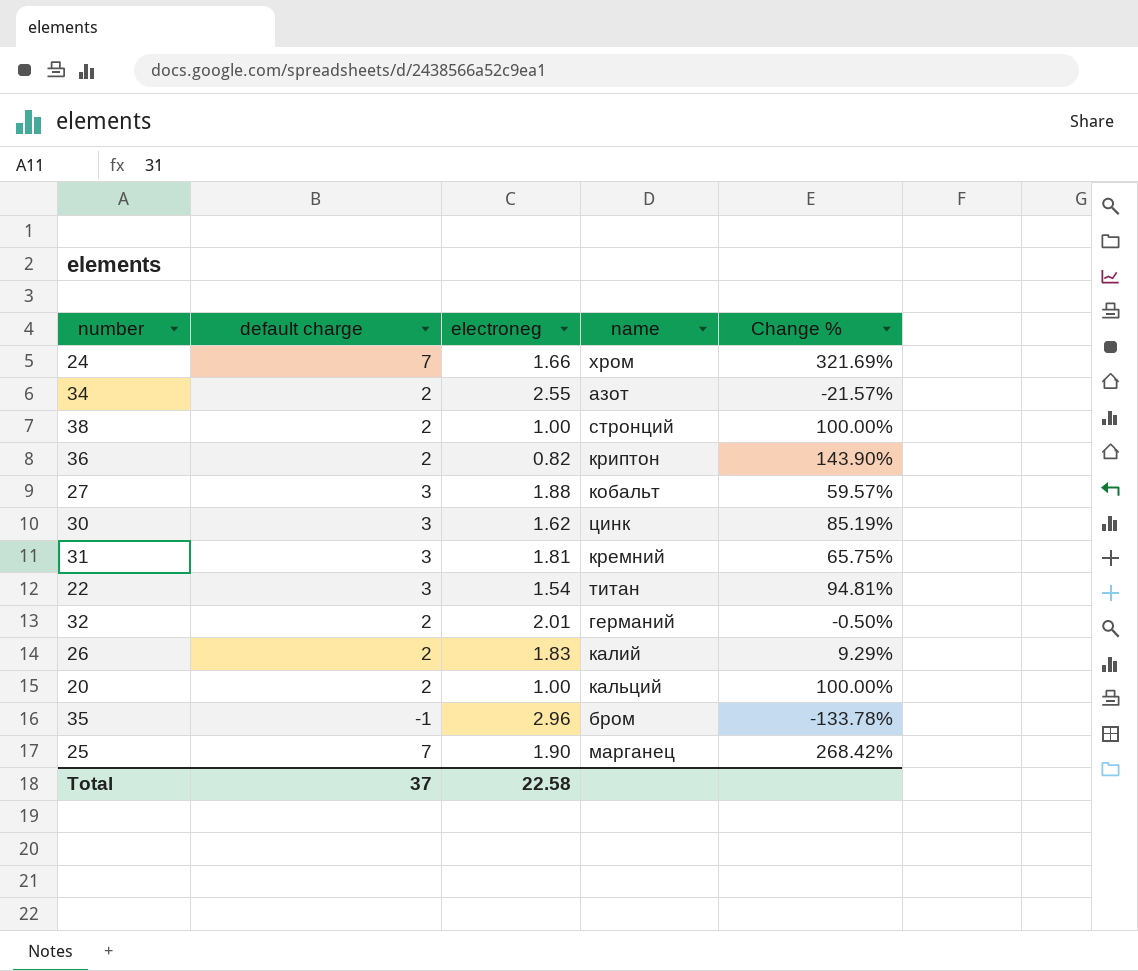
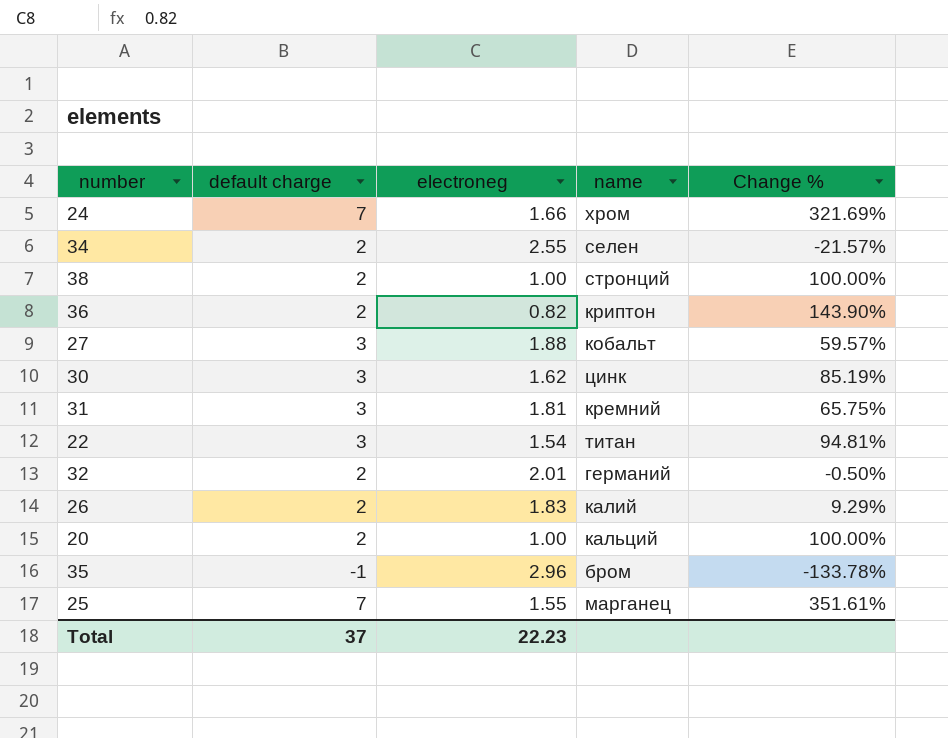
34 | name: азот -> селен
25 | electroneg: 1.90 -> 1.55
25 | Change %: 268.42% -> 351.61%
Total | electroneg: 22.58 -> 22.23

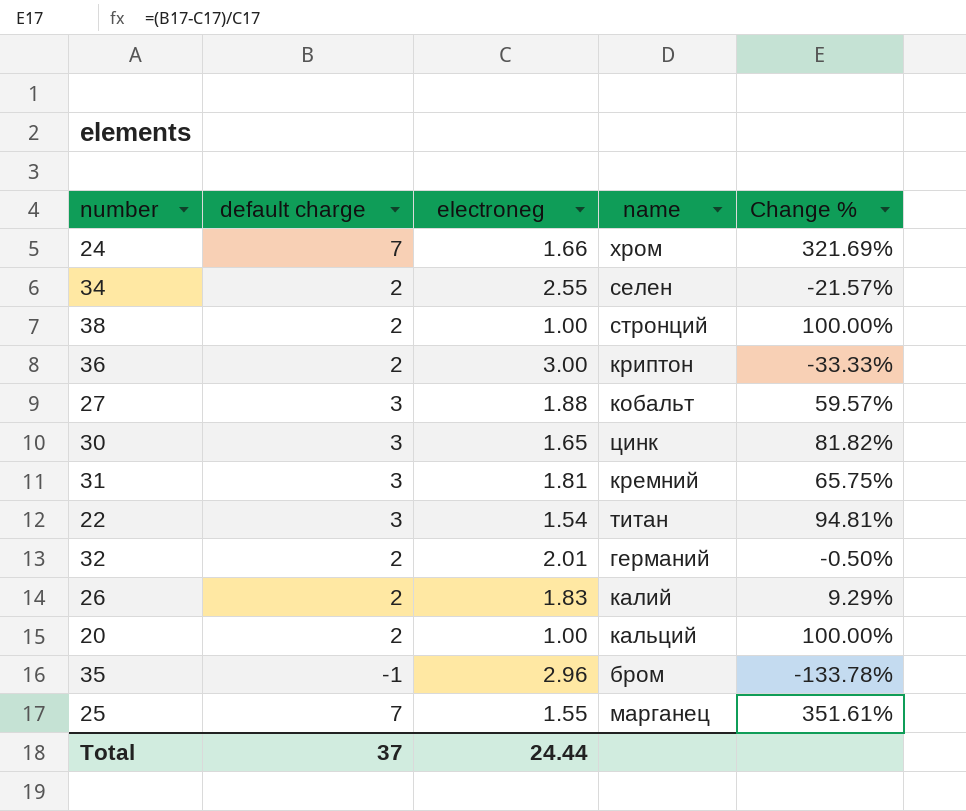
36 | electroneg: 0.82 -> 3.00
36 | Change %: 143.90% -> -33.33%
30 | electroneg: 1.62 -> 1.65
30 | Change %: 85.19% -> 81.82%
Total | electroneg: 22.23 -> 24.44

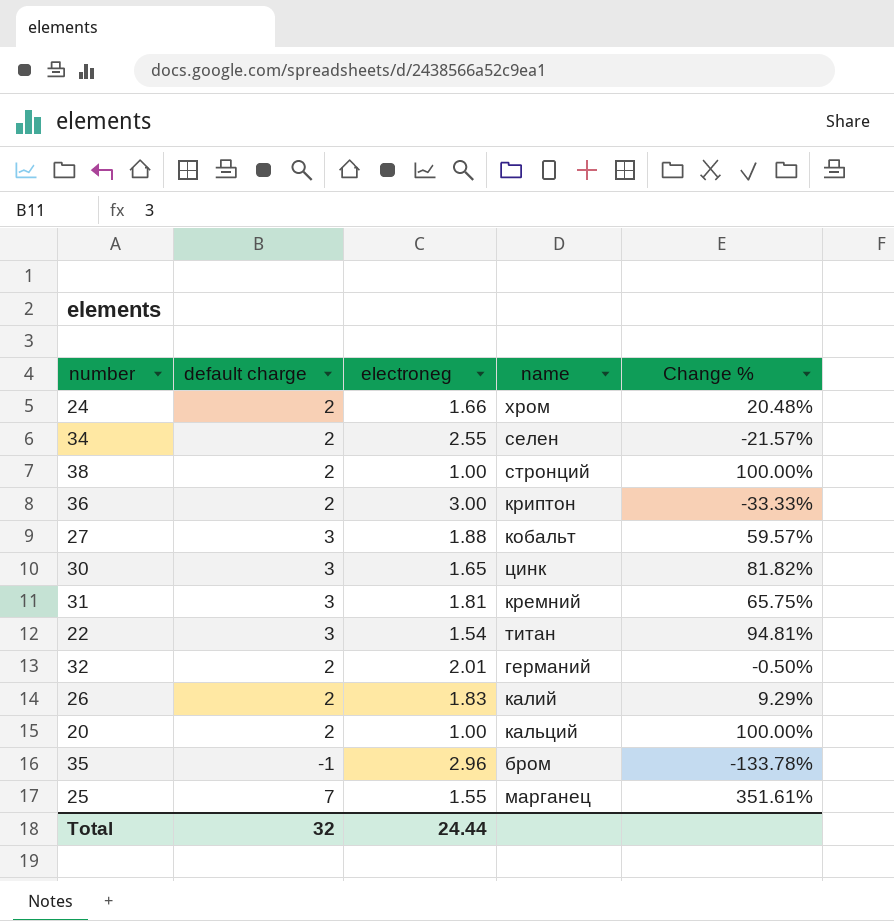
24 | default charge: 7 -> 2
24 | Change %: 321.69% -> 20.48%
Total | default charge: 37 -> 32

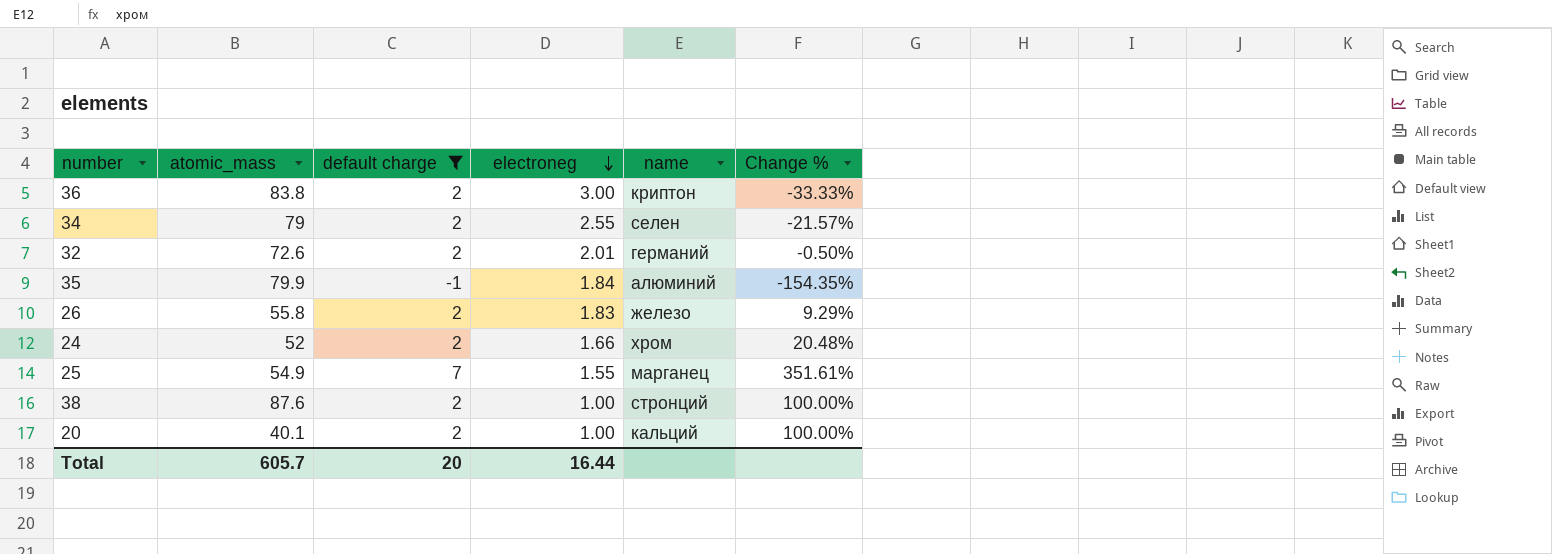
filter: none -> default charge != 3
row order: none -> electroneg descending
column atomic_mass | position: none -> 2
35 | electroneg: 2.96 -> 1.84
35 | name: бром -> алюминий
35 | Change %: -133.78% -> -154.35%
26 | name: калий -> железо
Total | default charge: 32 -> 20
Total | electroneg: 24.44 -> 16.44

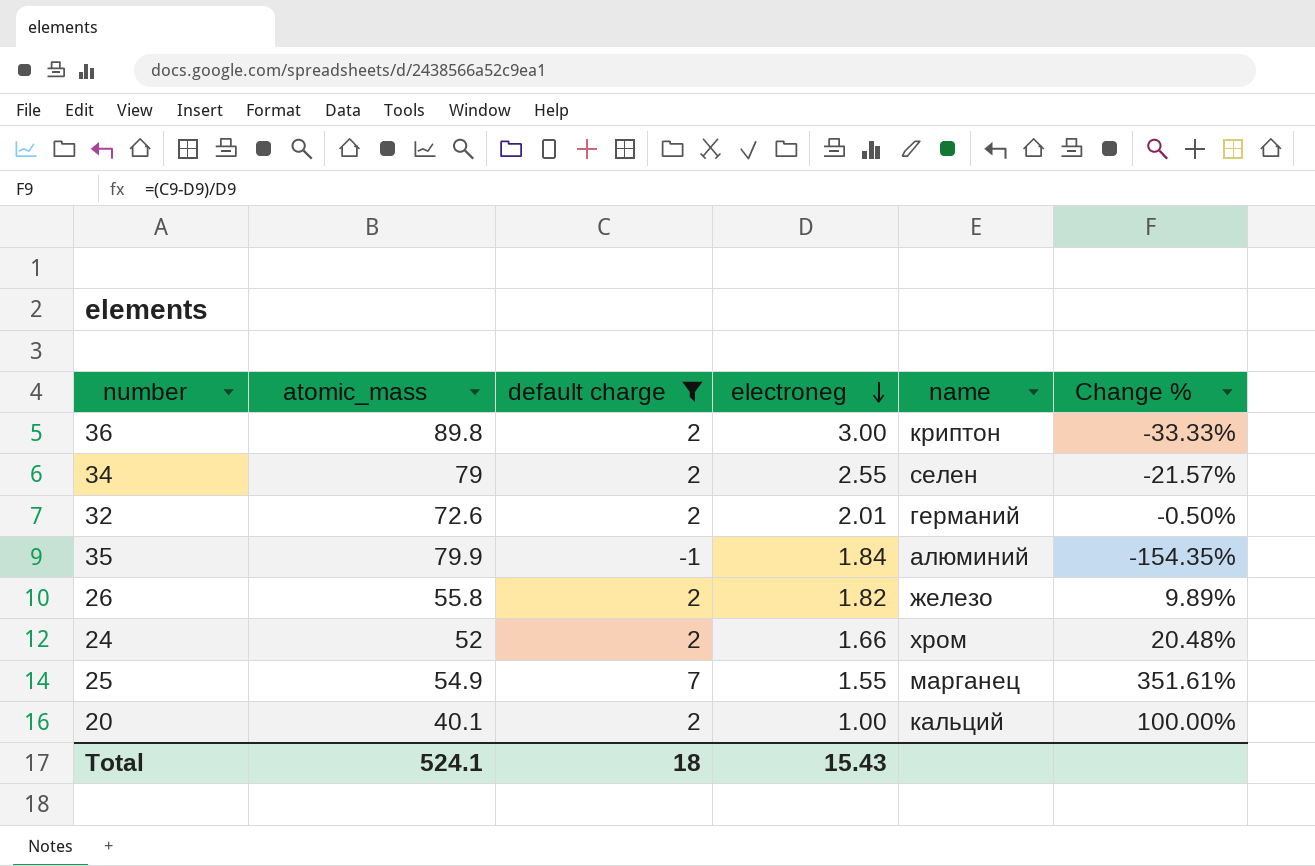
row 38: 87.6 | 2 | 1.00 | стронций | 100.00% -> none
36 | atomic_mass: 83.8 -> 89.8
26 | electroneg: 1.83 -> 1.82
26 | Change %: 9.29% -> 9.89%
Total | atomic_mass: 605.7 -> 524.1
Total | default charge: 20 -> 18
Total | electroneg: 16.44 -> 15.43

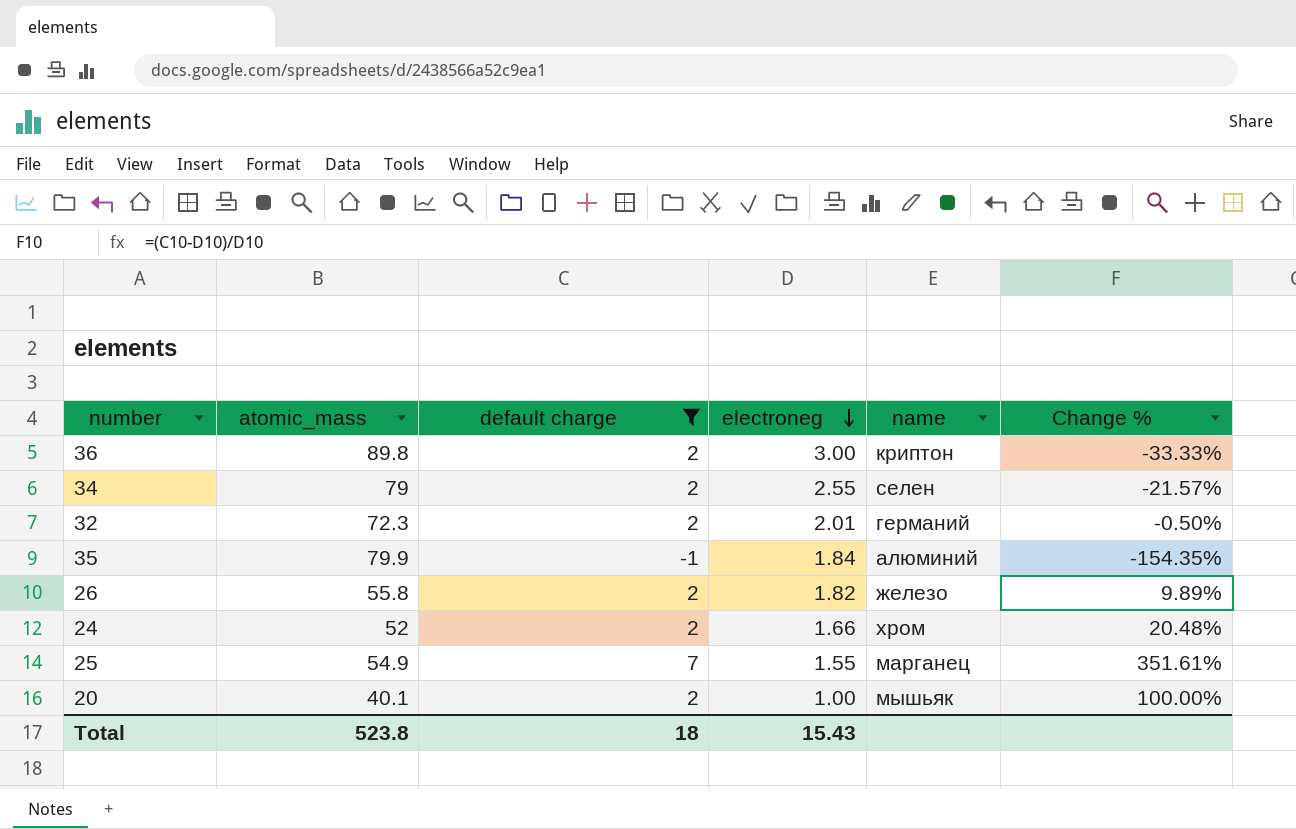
32 | atomic_mass: 72.6 -> 72.3
20 | name: кальций -> мышьяк
Total | atomic_mass: 524.1 -> 523.8

